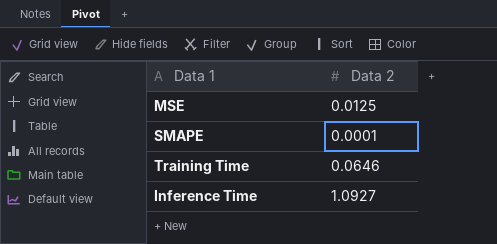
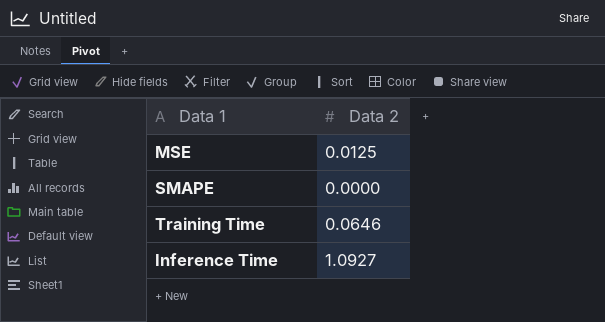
SMAPE | Data 2: 0.0001 -> 0.0000

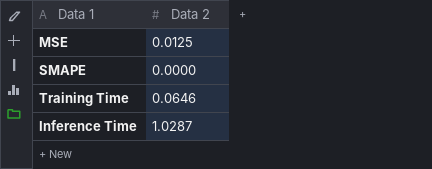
Inference Time | Data 2: 1.0927 -> 1.0287

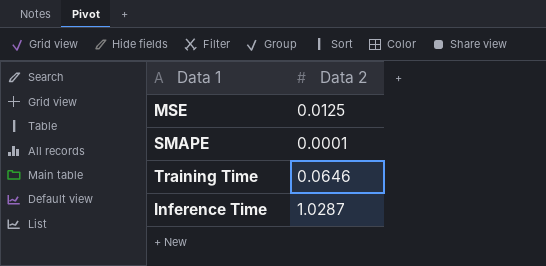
SMAPE | Data 2: 0.0000 -> 0.0001

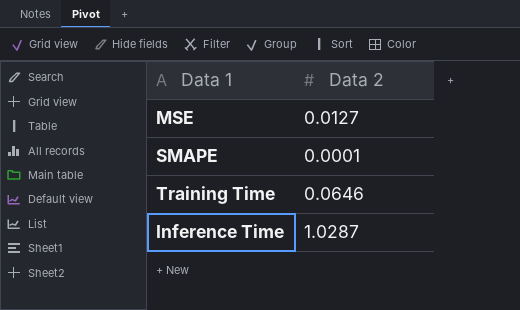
MSE | Data 2: 0.0125 -> 0.0127

